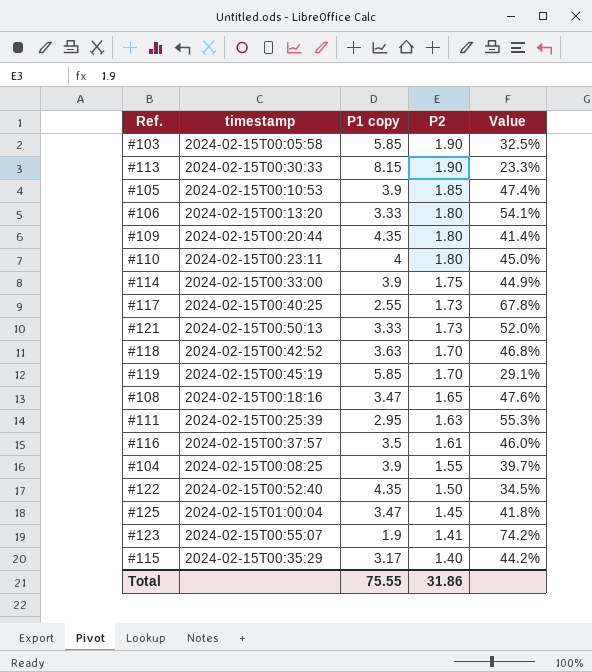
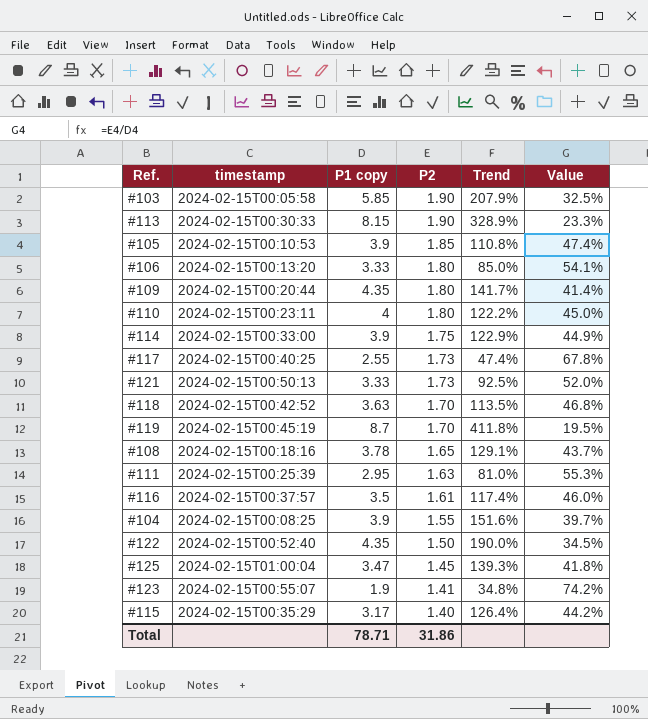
column Trend | formula: none -> ([P1 copy] - [P2]) / [P2]
#119 | P1 copy: 5.85 -> 8.7
#119 | Value: 29.1% -> 19.5%
#108 | P1 copy: 3.47 -> 3.78
#108 | Value: 47.6% -> 43.7%
Total | P1 copy: 75.55 -> 78.71

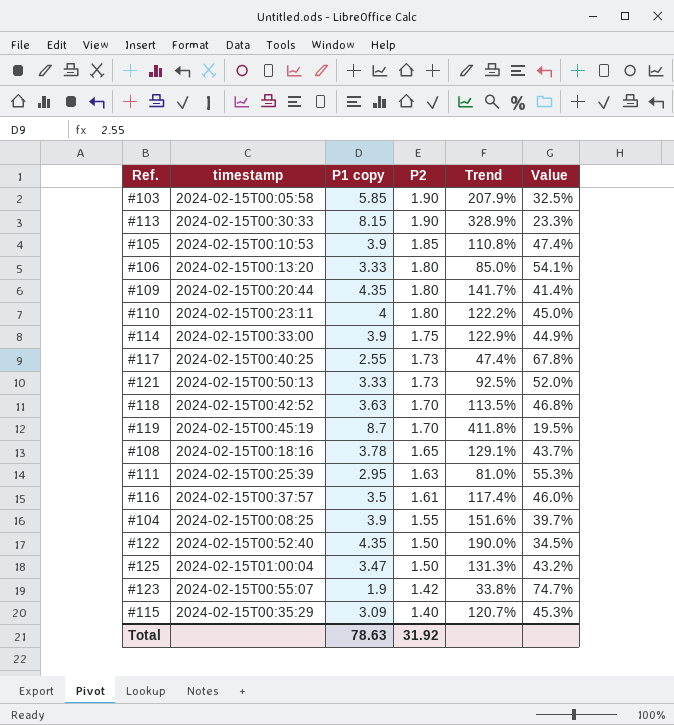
#125 | P2: 1.45 -> 1.50
#125 | Trend: 139.3% -> 131.3%
#125 | Value: 41.8% -> 43.2%
#123 | P2: 1.41 -> 1.42
#123 | Trend: 34.8% -> 33.8%
#123 | Value: 74.2% -> 74.7%
#115 | P1 copy: 3.17 -> 3.09
#115 | Trend: 126.4% -> 120.7%
#115 | Value: 44.2% -> 45.3%
Total | P1 copy: 78.71 -> 78.63
Total | P2: 31.86 -> 31.92

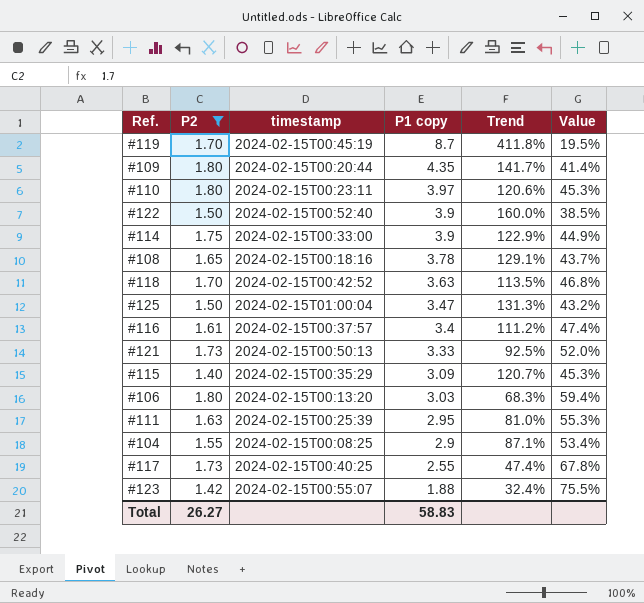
filter: none -> P2 <= 1.80
row order: P2 descending -> P1 copy descending
column P2 | position: 4 -> 2
#110 | P1 copy: 4 -> 3.97
#110 | Trend: 122.2% -> 120.6%
#110 | Value: 45.0% -> 45.3%
#122 | P1 copy: 4.35 -> 3.9
#122 | Trend: 190.0% -> 160.0%
#122 | Value: 34.5% -> 38.5%
#116 | P1 copy: 3.5 -> 3.4
#116 | Trend: 117.4% -> 111.2%
#116 | Value: 46.0% -> 47.4%
#106 | P1 copy: 3.33 -> 3.03
#106 | Trend: 85.0% -> 68.3%
#106 | Value: 54.1% -> 59.4%
#104 | P1 copy: 3.9 -> 2.9
#104 | Trend: 151.6% -> 87.1%
#104 | Value: 39.7% -> 53.4%
#123 | P1 copy: 1.9 -> 1.88
#123 | Trend: 33.8% -> 32.4%
#123 | Value: 74.7% -> 75.5%
Total | P2: 31.92 -> 26.27
Total | P1 copy: 78.63 -> 58.83

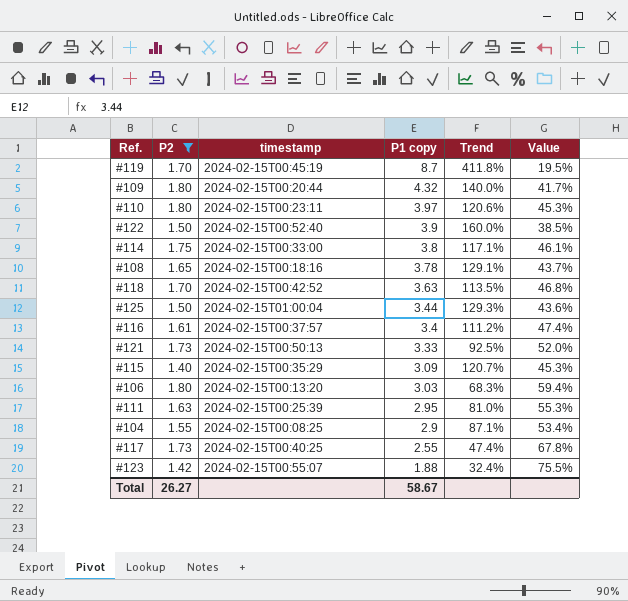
#109 | P1 copy: 4.35 -> 4.32
#109 | Trend: 141.7% -> 140.0%
#109 | Value: 41.4% -> 41.7%
#114 | P1 copy: 3.9 -> 3.8
#114 | Trend: 122.9% -> 117.1%
#114 | Value: 44.9% -> 46.1%
#125 | P1 copy: 3.47 -> 3.44
#125 | Trend: 131.3% -> 129.3%
#125 | Value: 43.2% -> 43.6%
Total | P1 copy: 58.83 -> 58.67

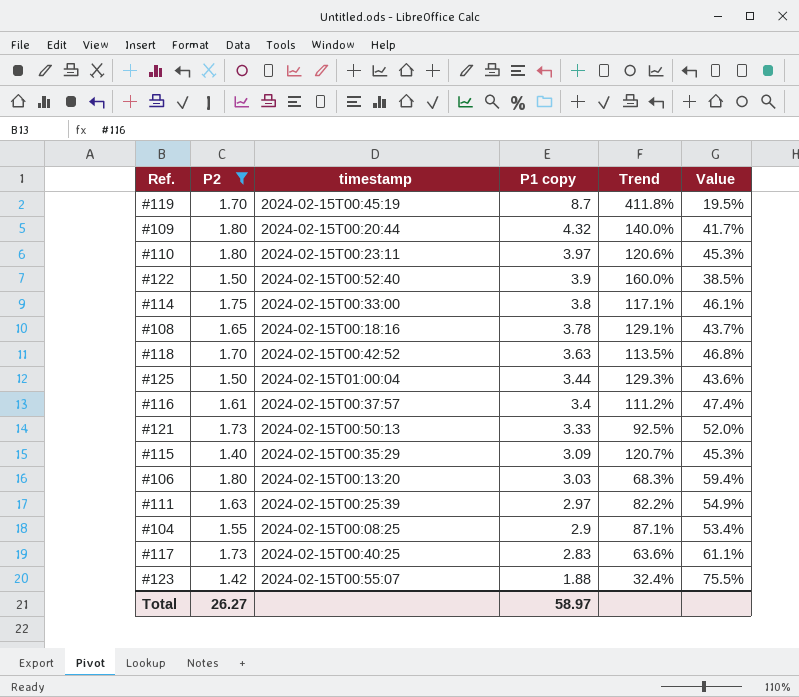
#111 | P1 copy: 2.95 -> 2.97
#111 | Trend: 81.0% -> 82.2%
#111 | Value: 55.3% -> 54.9%
#117 | P1 copy: 2.55 -> 2.83
#117 | Trend: 47.4% -> 63.6%
#117 | Value: 67.8% -> 61.1%
Total | P1 copy: 58.67 -> 58.97

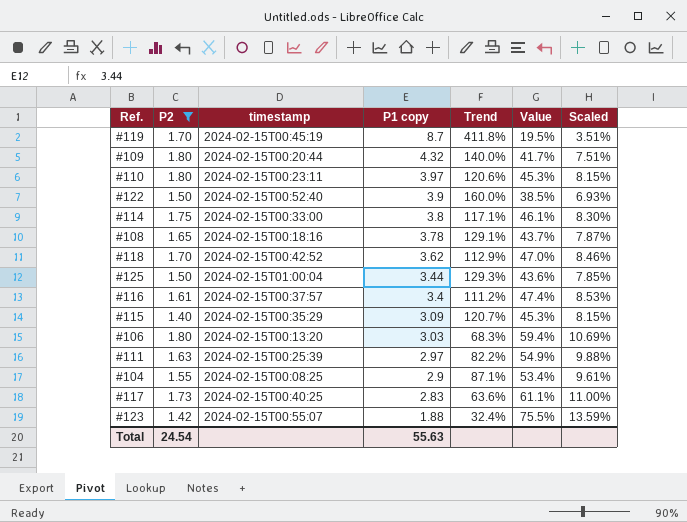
column Scaled | formula: none -> [Value] * 0.18
row #121: 1.73 | 2024-02-15T00:50:13 | 3.33 | 92.5% | 52.0% -> none
#118 | P1 copy: 3.63 -> 3.62
#118 | Trend: 113.5% -> 112.9%
#118 | Value: 46.8% -> 47.0%
Total | P2: 26.27 -> 24.54
Total | P1 copy: 58.97 -> 55.63

